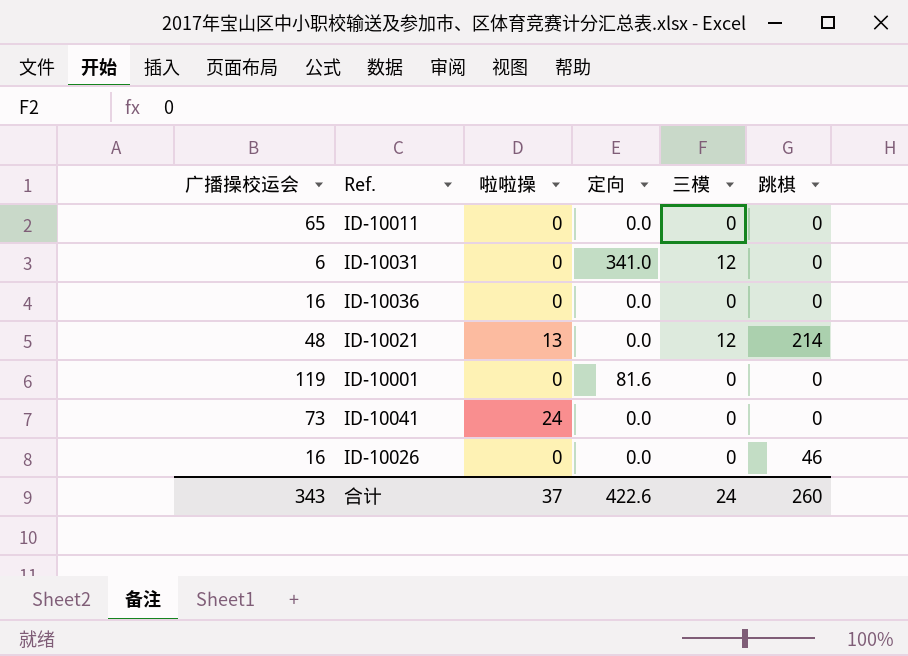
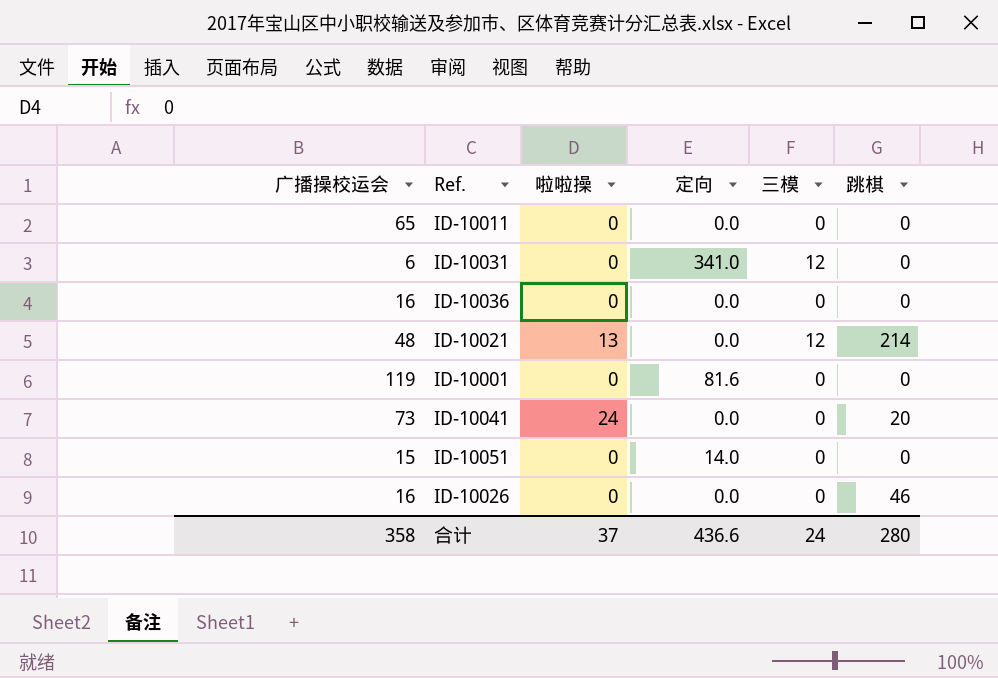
ID-10041 | 跳棋: 0 -> 20
row ID-10051: none -> 15 | 0 | 14.0 | 0 | 0
合计 | 广播操校运会: 343 -> 358
合计 | 定向: 422.6 -> 436.6
合计 | 跳棋: 260 -> 280

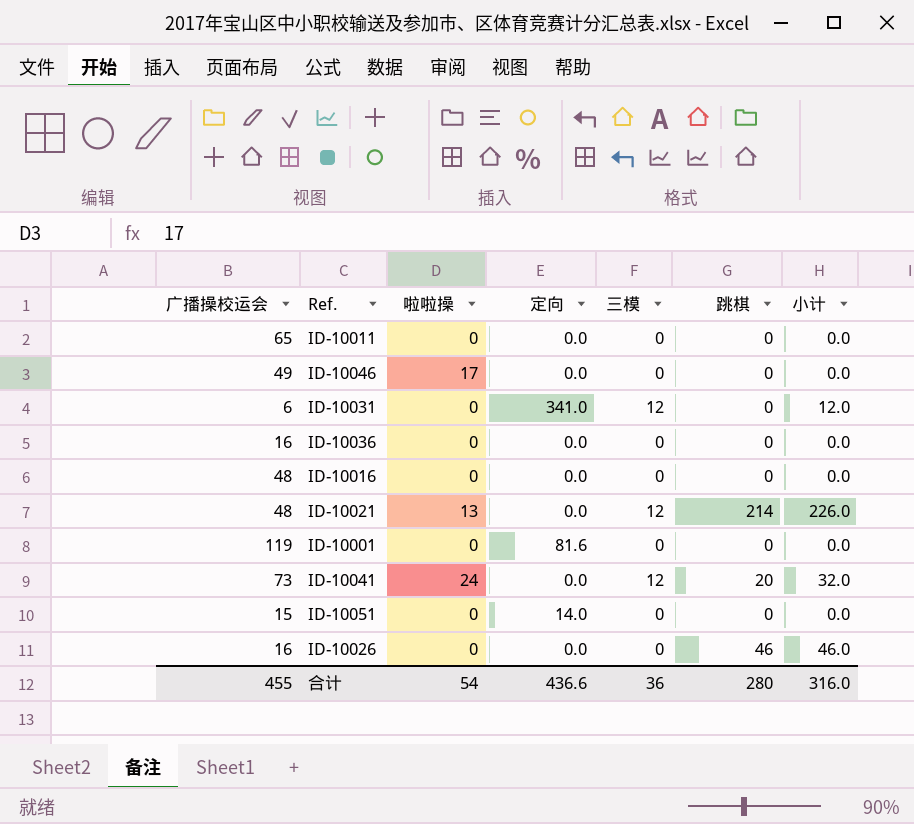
column 小计 | formula: none -> [三模] + [跳棋]
row ID-10046: none -> 49 | 17 | 0.0 | 0 | 0 | 0.0
row ID-10016: none -> 48 | 0 | 0.0 | 0 | 0 | 0.0
ID-10041 | 三模: 0 -> 12
合计 | 广播操校运会: 358 -> 455
合计 | 啦啦操: 37 -> 54
合计 | 三模: 24 -> 36

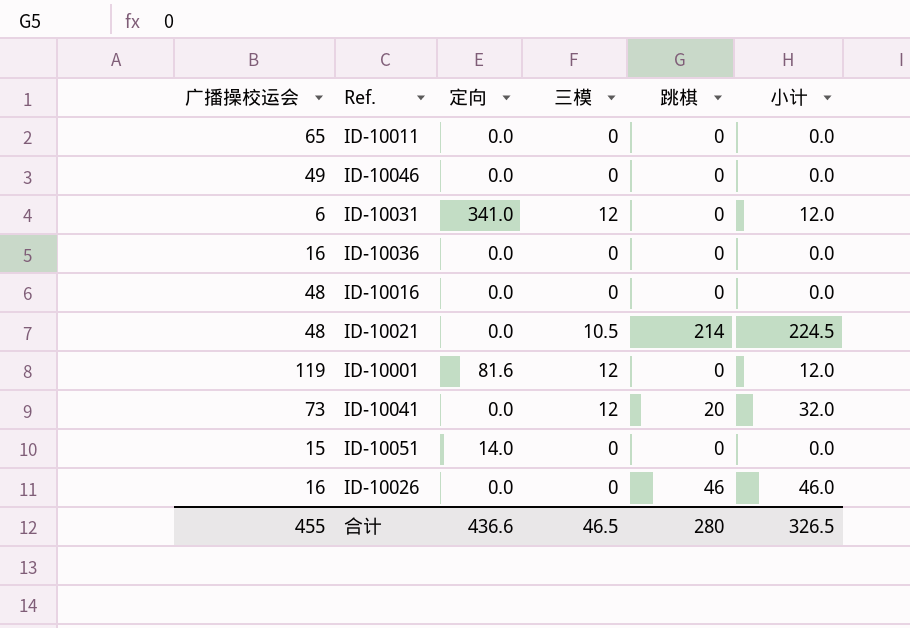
column 啦啦操 | position: 3 -> none
ID-10021 | 三模: 12 -> 10.5
ID-10021 | 小计: 226.0 -> 224.5
ID-10001 | 三模: 0 -> 12
ID-10001 | 小计: 0.0 -> 12.0
合计 | 三模: 36 -> 46.5
合计 | 小计: 316.0 -> 326.5

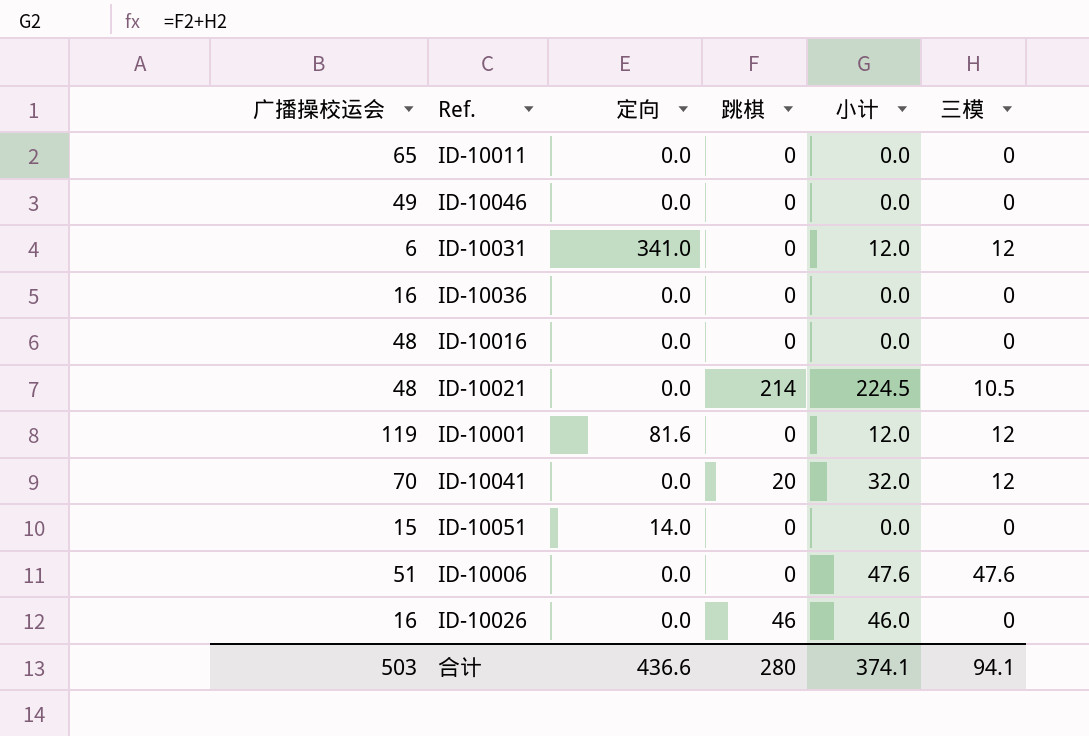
column 三模 | position: 4 -> 6
ID-10041 | 广播操校运会: 73 -> 70
row ID-10006: none -> 51 | 0.0 | 0 | 47.6 | 47.6
合计 | 广播操校运会: 455 -> 503
合计 | 小计: 326.5 -> 374.1
合计 | 三模: 46.5 -> 94.1

